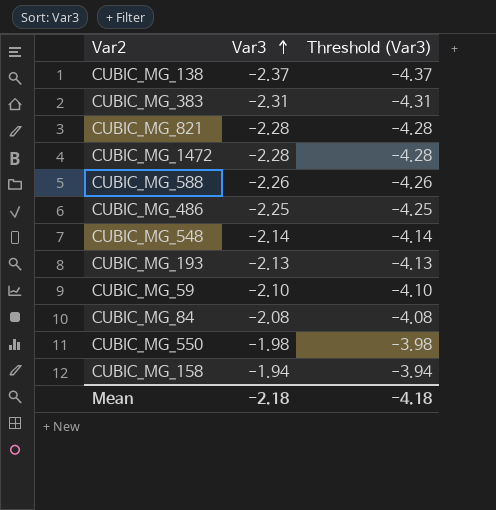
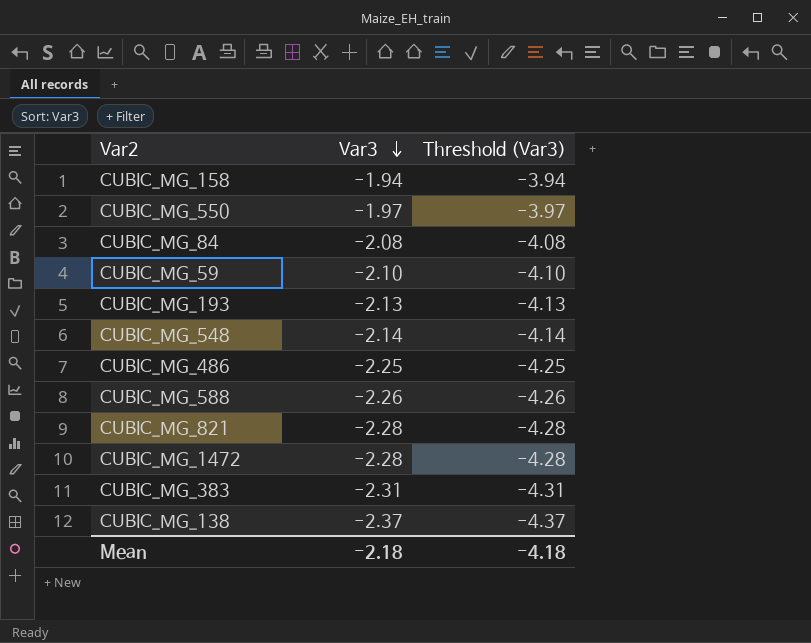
row order: Var3 ascending -> Var3 descending
CUBIC_MG_550 | Var3: -1.98 -> -1.97
CUBIC_MG_550 | Threshold (Var3): -3.98 -> -3.97

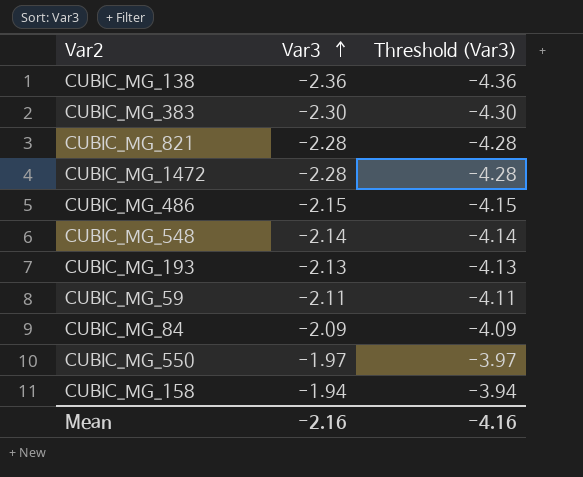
row order: Var3 descending -> Var3 ascending
row CUBIC_MG_588: -2.26 | -4.26 -> none
CUBIC_MG_138 | Var3: -2.37 -> -2.36
CUBIC_MG_138 | Threshold (Var3): -4.37 -> -4.36
CUBIC_MG_383 | Var3: -2.31 -> -2.30
CUBIC_MG_383 | Threshold (Var3): -4.31 -> -4.30
CUBIC_MG_486 | Var3: -2.25 -> -2.15
CUBIC_MG_486 | Threshold (Var3): -4.25 -> -4.15
CUBIC_MG_59 | Var3: -2.10 -> -2.11
CUBIC_MG_59 | Threshold (Var3): -4.10 -> -4.11
CUBIC_MG_84 | Var3: -2.08 -> -2.09
CUBIC_MG_84 | Threshold (Var3): -4.08 -> -4.09
Mean | Var3: -2.18 -> -2.16
Mean | Threshold (Var3): -4.18 -> -4.16

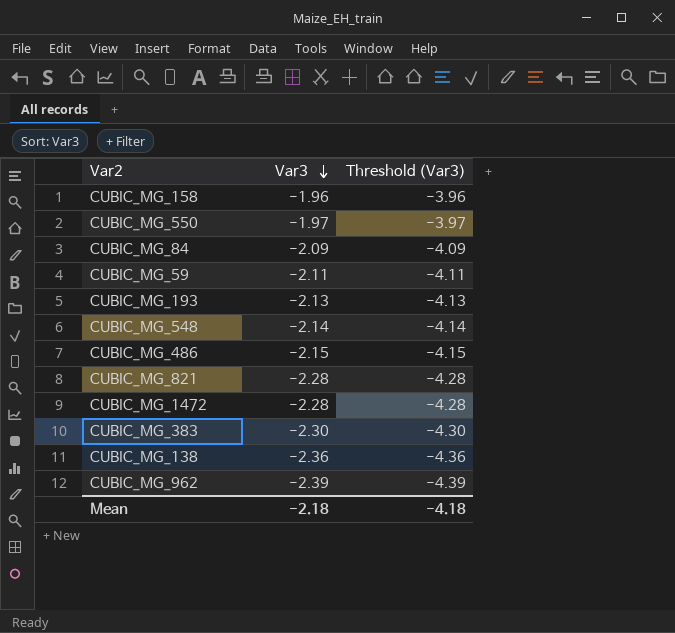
row order: Var3 ascending -> Var3 descending
CUBIC_MG_158 | Var3: -1.94 -> -1.96
CUBIC_MG_158 | Threshold (Var3): -3.94 -> -3.96
row CUBIC_MG_962: none -> -2.39 | -4.39
Mean | Var3: -2.16 -> -2.18
Mean | Threshold (Var3): -4.16 -> -4.18

